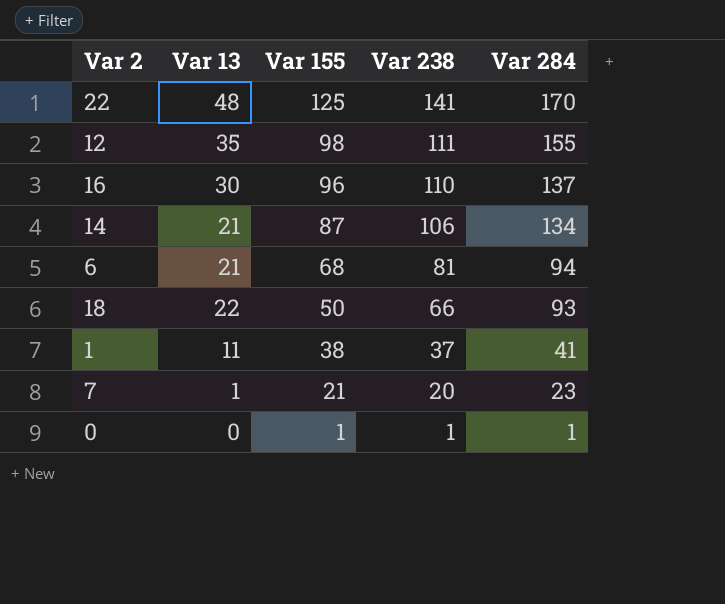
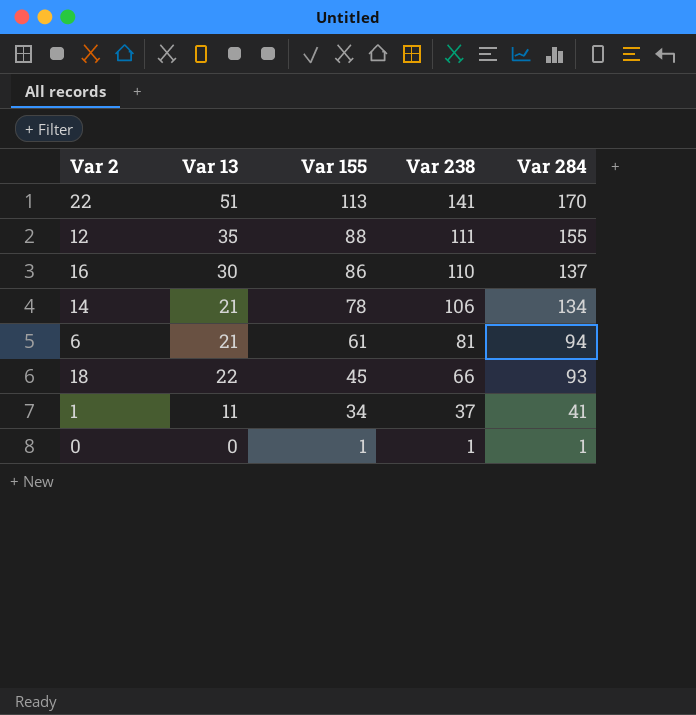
row 7: 1 | 21 | 20 | 23 -> none
22 | Var 13: 48 -> 51
22 | Var 155: 125 -> 113
12 | Var 155: 98 -> 88
16 | Var 155: 96 -> 86
14 | Var 155: 87 -> 78
6 | Var 155: 68 -> 61
18 | Var 155: 50 -> 45
1 | Var 155: 38 -> 34

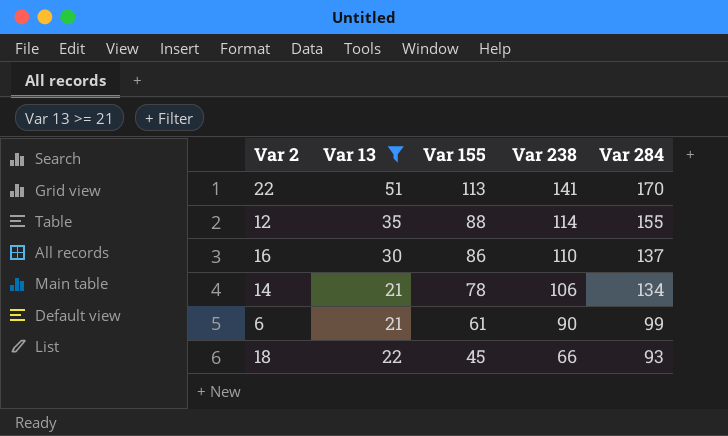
filter: none -> Var 13 >= 21
12 | Var 238: 111 -> 114
6 | Var 238: 81 -> 90
6 | Var 284: 94 -> 99

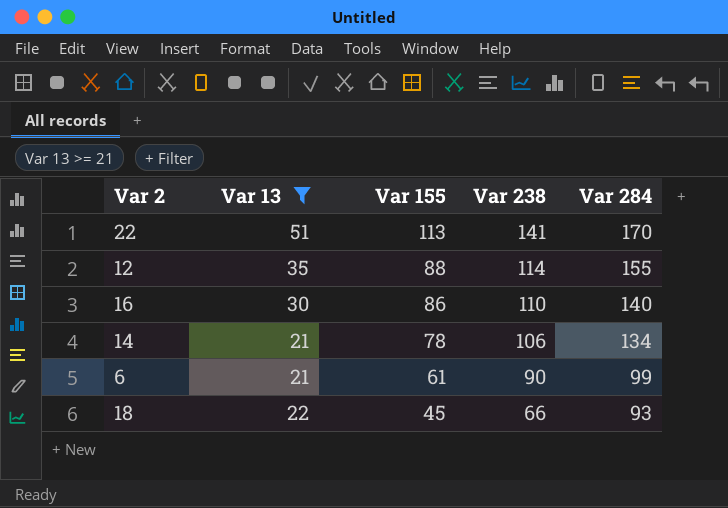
16 | Var 284: 137 -> 140

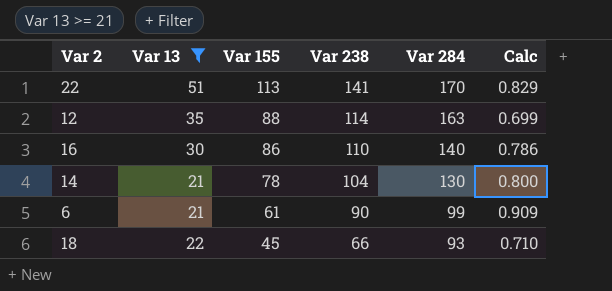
column Calc | formula: none -> [Var 238] / [Var 284]
12 | Var 284: 155 -> 163
14 | Var 238: 106 -> 104
14 | Var 284: 134 -> 130

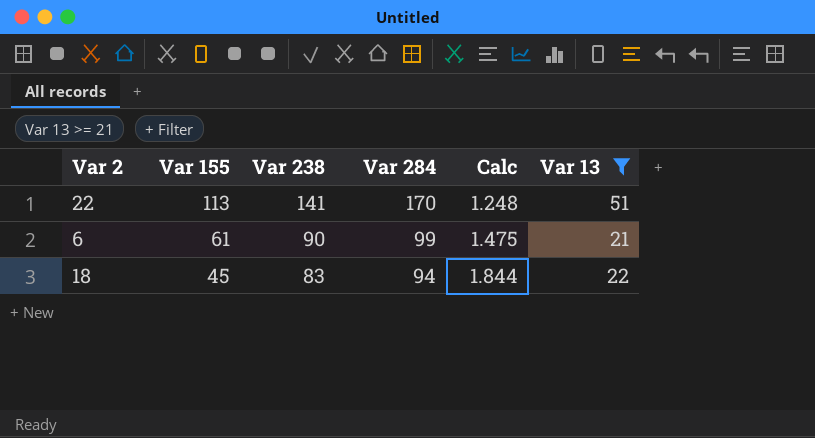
column Calc | formula: [Var 238] / [Var 284] -> [Var 238] / [Var 155]
column Var 13 | position: 2 -> 6
row 12: 35 | 88 | 114 | 163 | 0.699 -> none
row 16: 30 | 86 | 110 | 140 | 0.786 -> none
row 14: 21 | 78 | 104 | 130 | 0.800 -> none
18 | Var 238: 66 -> 83
18 | Var 284: 93 -> 94

